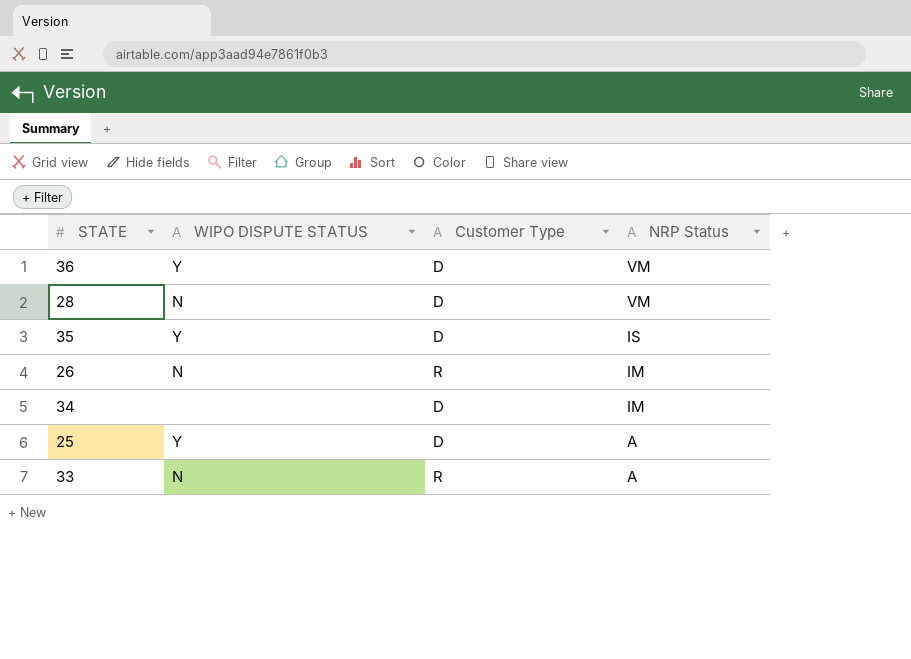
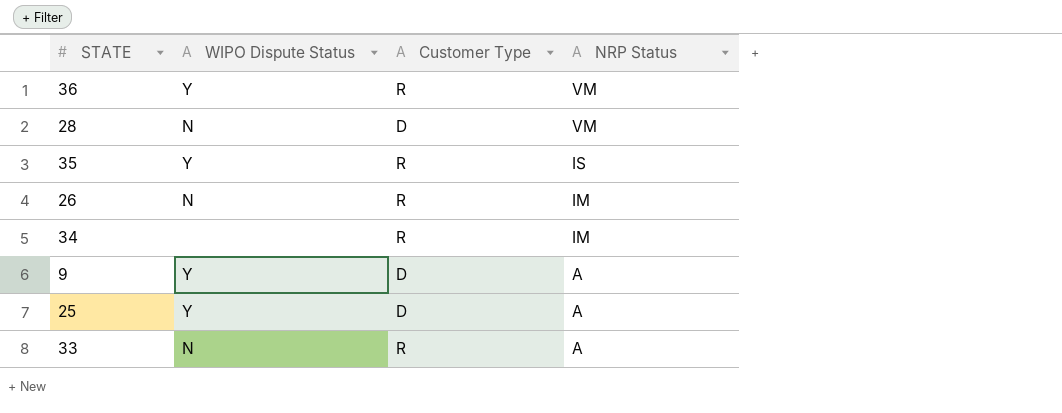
column name: WIPO DISPUTE STATUS -> WIPO Dispute Status
36 | Customer Type: D -> R
35 | Customer Type: D -> R
34 | Customer Type: D -> R
row 9: none -> Y | D | A

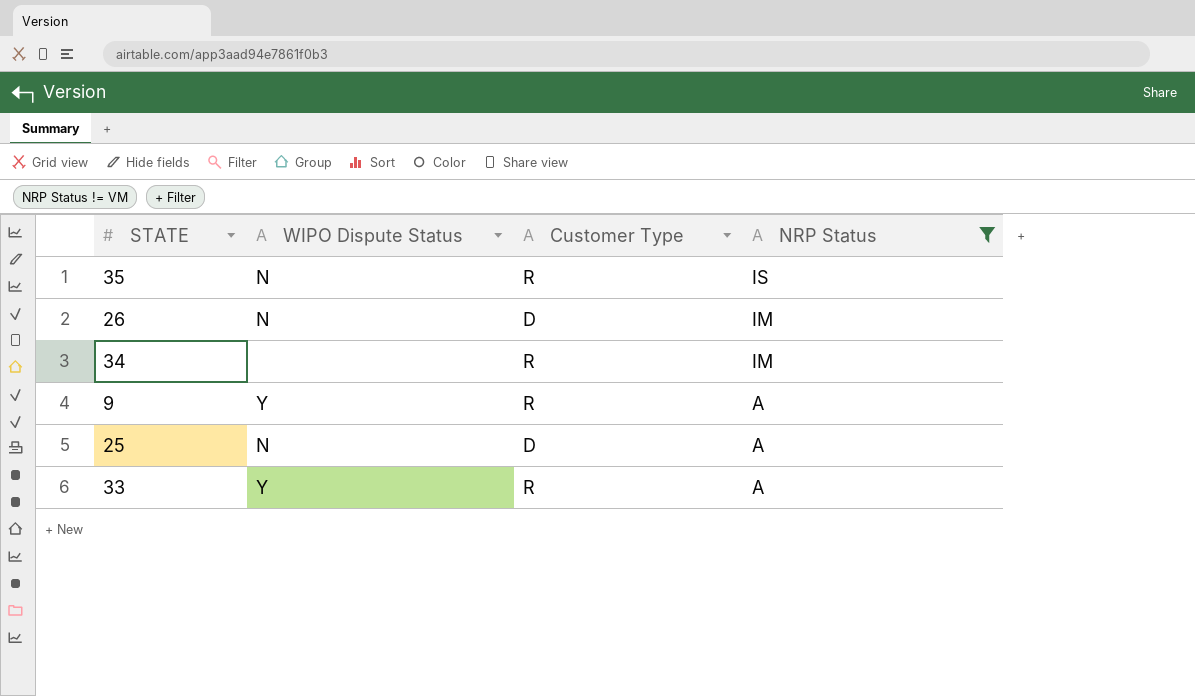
filter: none -> NRP Status != VM
35 | WIPO Dispute Status: Y -> N
26 | Customer Type: R -> D
9 | Customer Type: D -> R
25 | WIPO Dispute Status: Y -> N
33 | WIPO Dispute Status: N -> Y

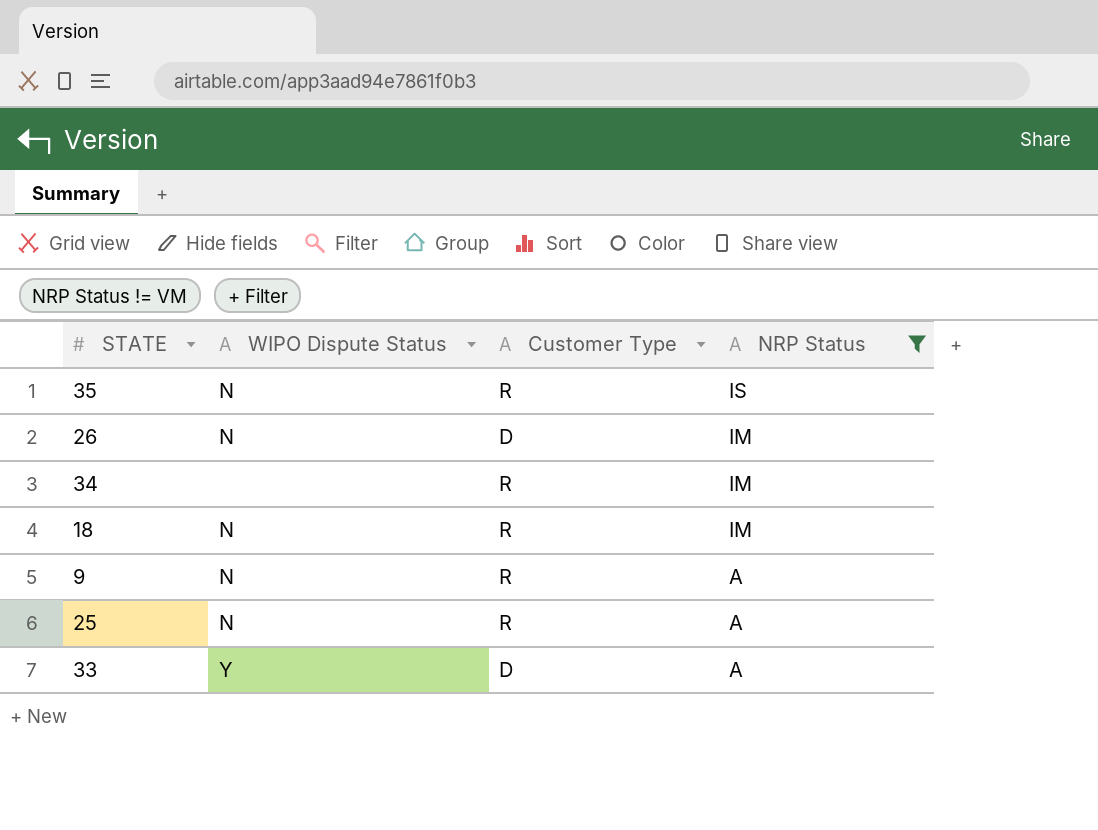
row 18: none -> N | R | IM
9 | WIPO Dispute Status: Y -> N
25 | Customer Type: D -> R
33 | Customer Type: R -> D

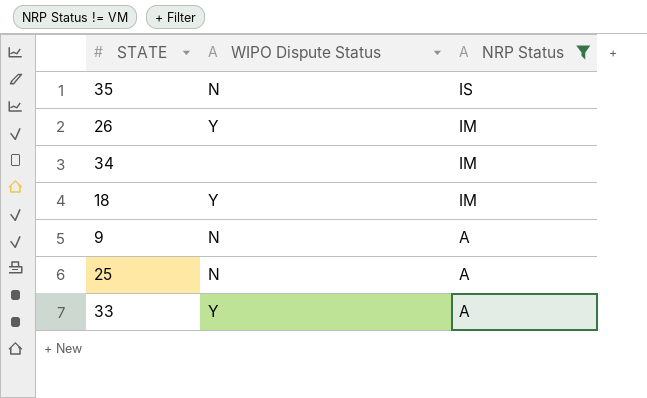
column Customer Type | position: 3 -> none
26 | WIPO Dispute Status: N -> Y
18 | WIPO Dispute Status: N -> Y

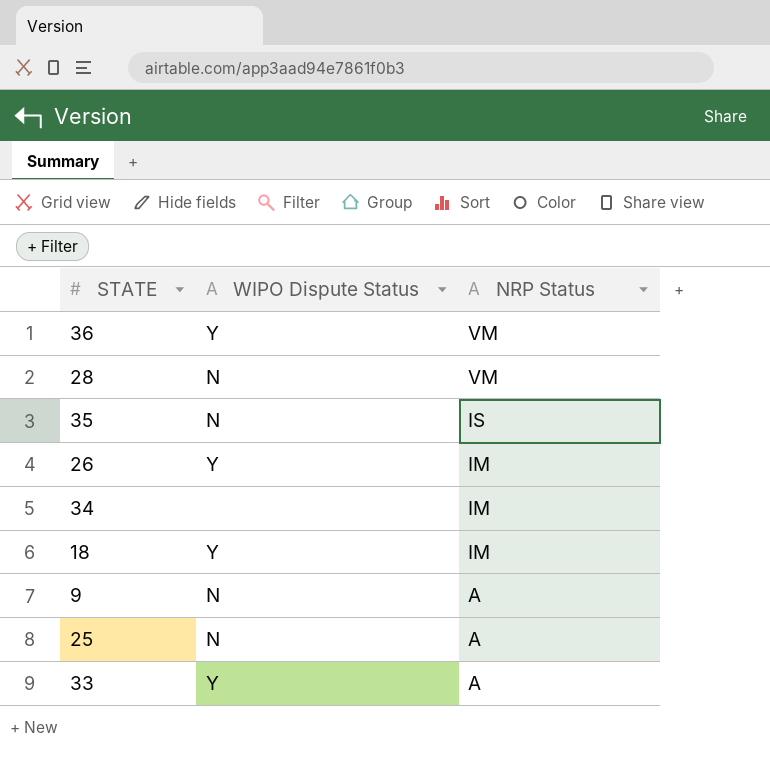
filter: NRP Status != VM -> none

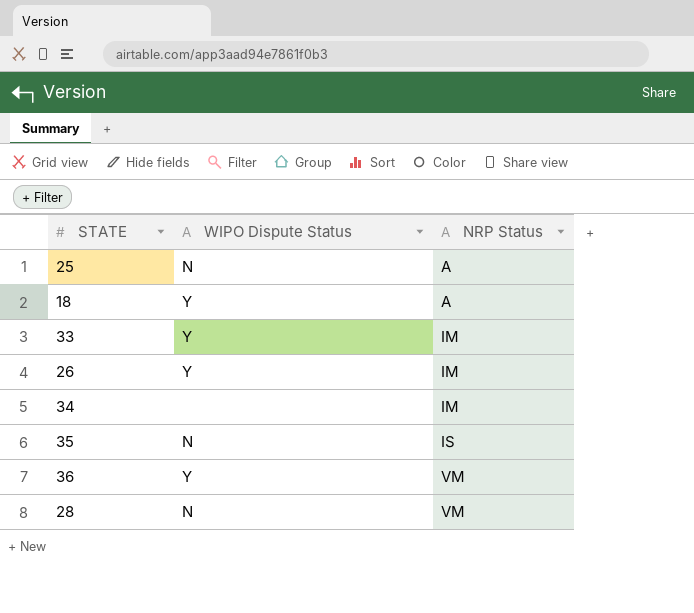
row order: NRP Status descending -> NRP Status ascending
row 9: N | A -> none
18 | NRP Status: IM -> A
33 | NRP Status: A -> IM

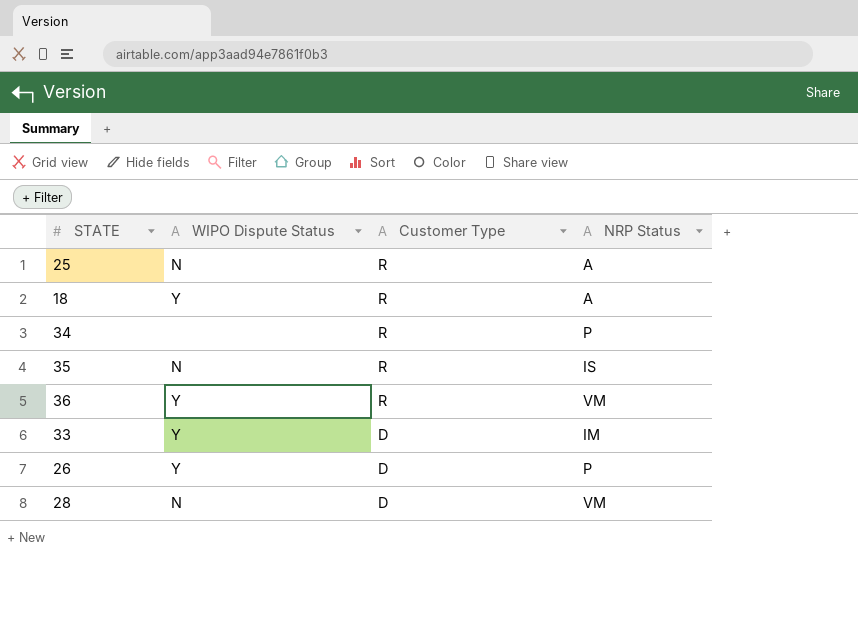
row order: NRP Status ascending -> Customer Type descending
column Customer Type | position: none -> 3
34 | NRP Status: IM -> P
26 | NRP Status: IM -> P

